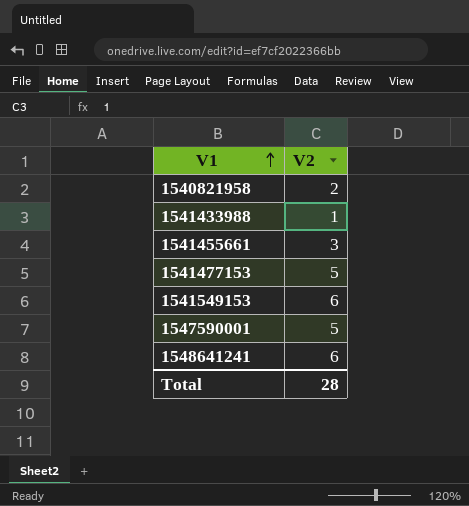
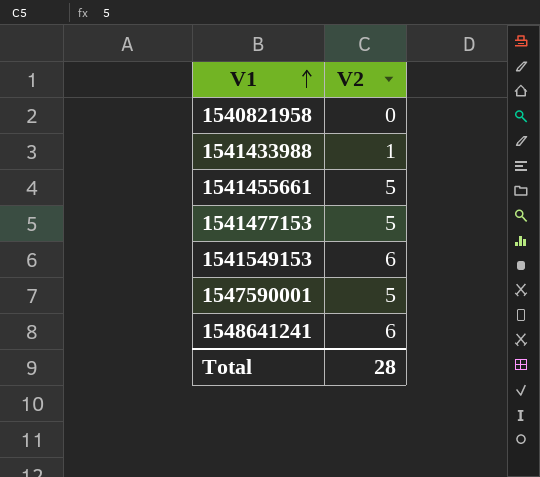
1540821958 | V2: 2 -> 0
1541455661 | V2: 3 -> 5

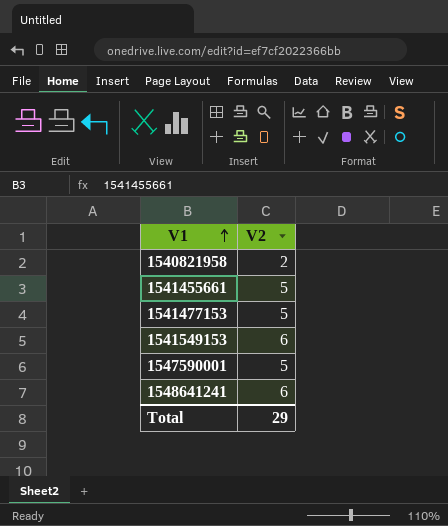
row 1541433988: 1 -> none
1540821958 | V2: 0 -> 2
Total | V2: 28 -> 29

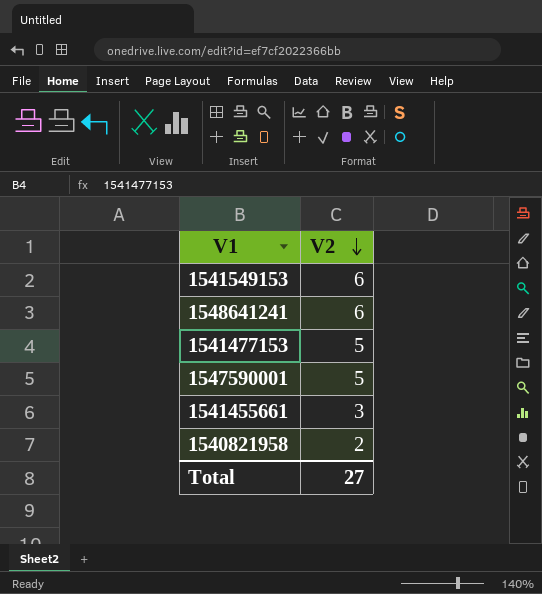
row order: V1 ascending -> V2 descending
1541455661 | V2: 5 -> 3
Total | V2: 29 -> 27

